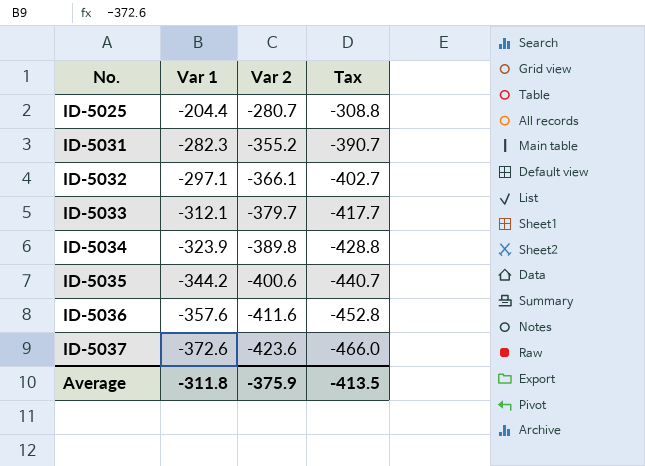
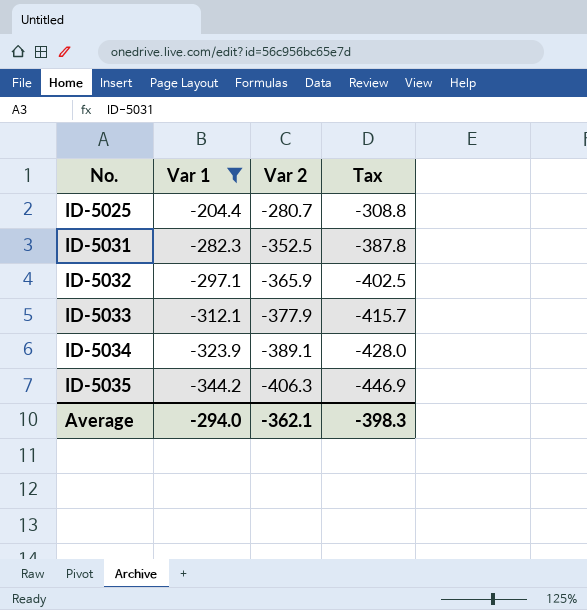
filter: none -> Var 1 >= -344.2
ID-5031 | Var 2: -355.2 -> -352.5
ID-5031 | Tax: -390.7 -> -387.8
ID-5032 | Var 2: -366.1 -> -365.9
ID-5032 | Tax: -402.7 -> -402.5
ID-5033 | Var 2: -379.7 -> -377.9
ID-5033 | Tax: -417.7 -> -415.7
ID-5034 | Var 2: -389.8 -> -389.1
ID-5034 | Tax: -428.8 -> -428.0
ID-5035 | Var 2: -400.6 -> -406.3
ID-5035 | Tax: -440.7 -> -446.9
Average | Var 1: -311.8 -> -294.0
Average | Var 2: -375.9 -> -362.1
Average | Tax: -413.5 -> -398.3

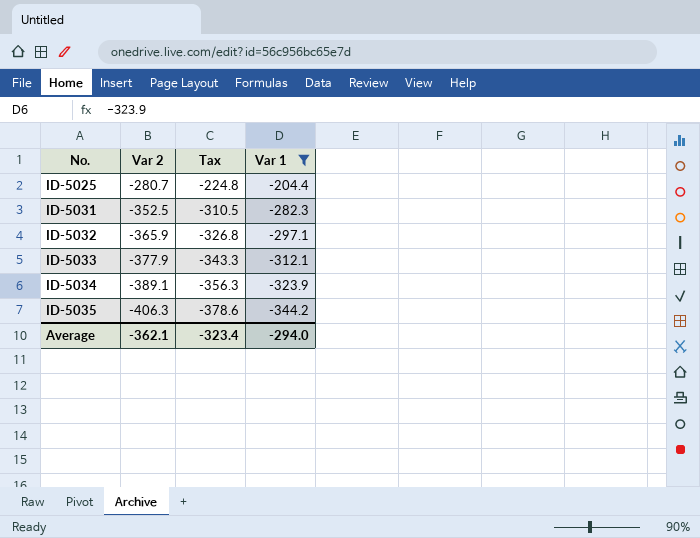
column Tax | formula: [Var 2] * 1.1 -> [Var 1] * 1.1
column Var 1 | position: 2 -> 4
Average | Tax: -398.3 -> -323.4

